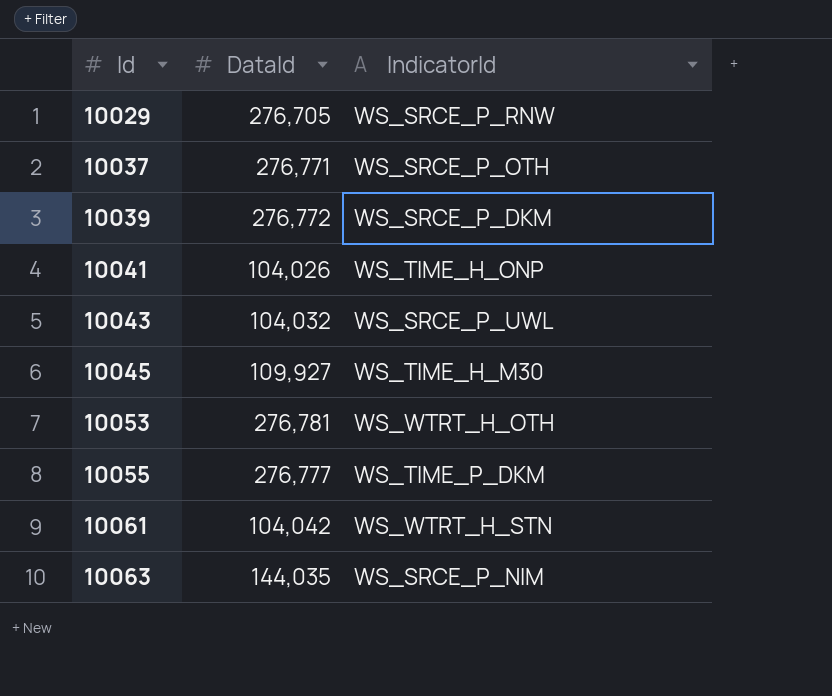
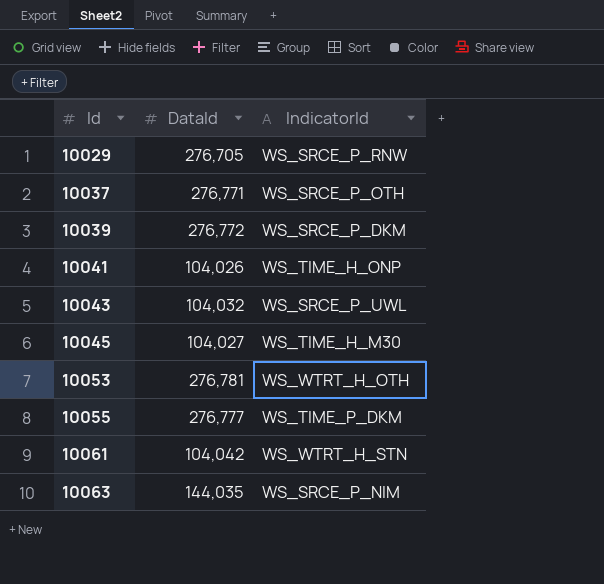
10045 | DataId: 109,927 -> 104,027

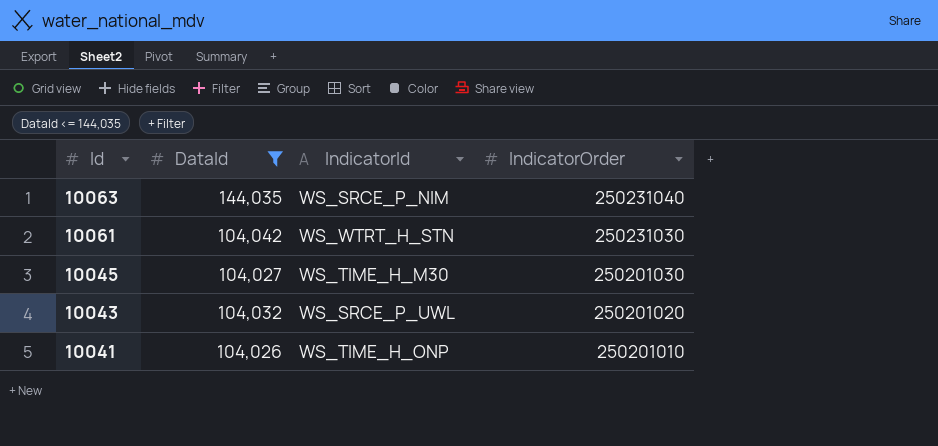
filter: none -> DataId <= 144,035
row order: Id ascending -> Id descending
column IndicatorOrder | position: none -> 4

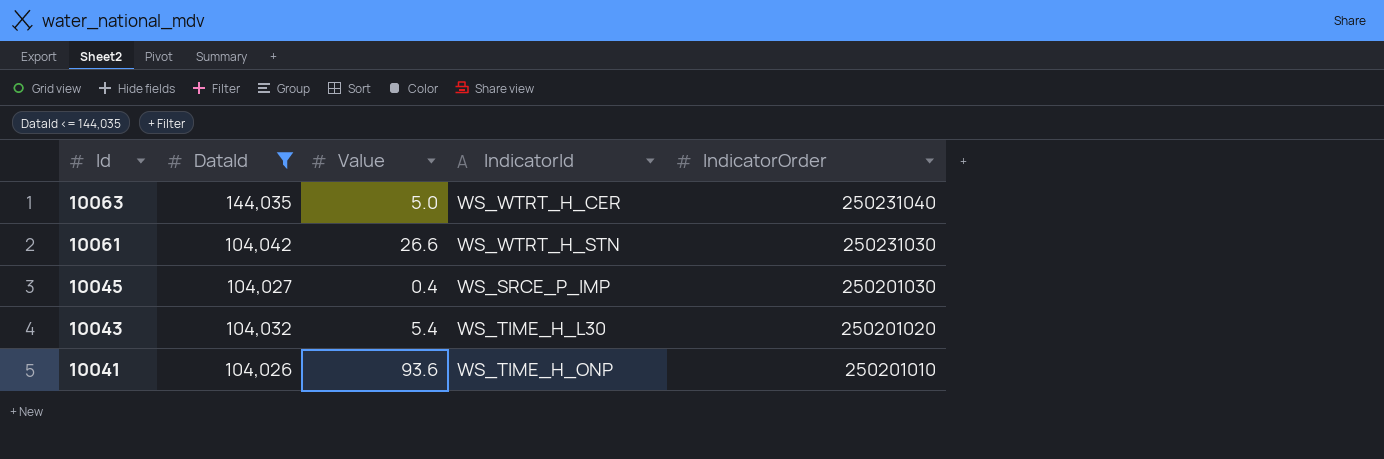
column Value | position: none -> 3
10063 | IndicatorId: WS_SRCE_P_NIM -> WS_WTRT_H_CER
10045 | IndicatorId: WS_TIME_H_M30 -> WS_SRCE_P_IMP
10043 | IndicatorId: WS_SRCE_P_UWL -> WS_TIME_H_L30

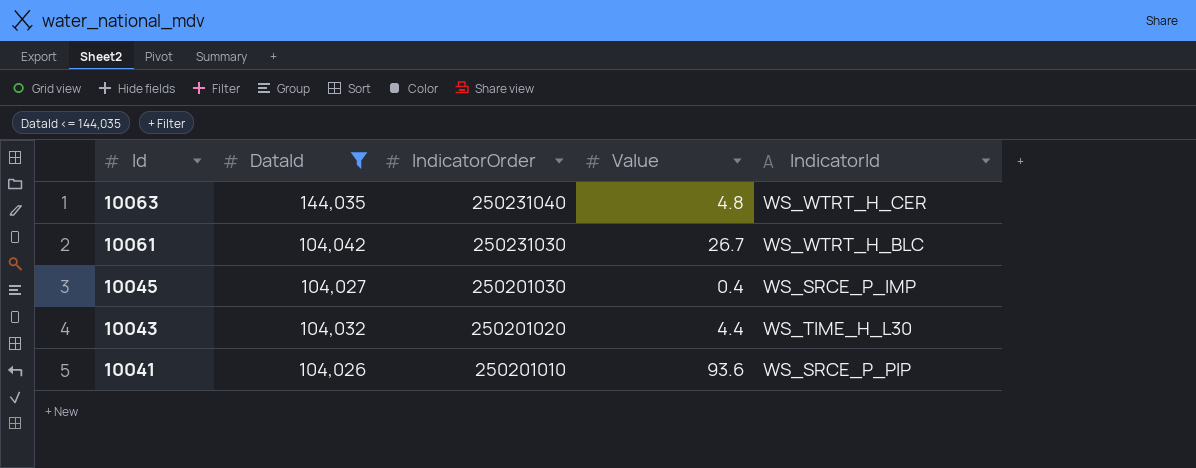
column IndicatorOrder | position: 5 -> 3
10063 | Value: 5.0 -> 4.8
10061 | Value: 26.6 -> 26.7
10061 | IndicatorId: WS_WTRT_H_STN -> WS_WTRT_H_BLC
10043 | Value: 5.4 -> 4.4
10041 | IndicatorId: WS_TIME_H_ONP -> WS_SRCE_P_PIP

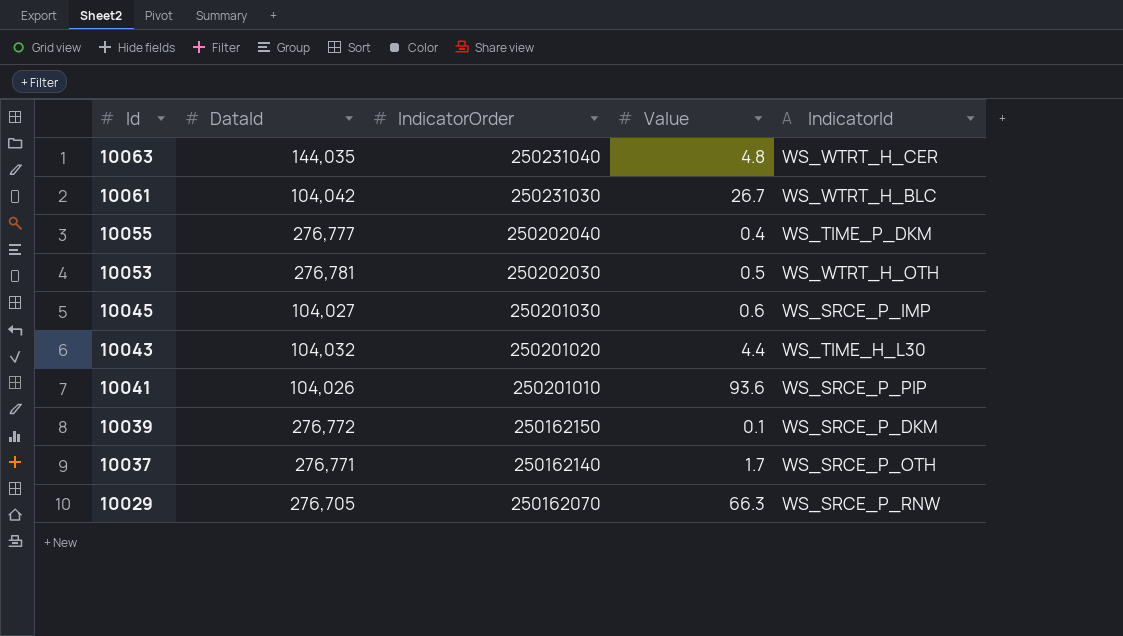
filter: DataId <= 144,035 -> none
10045 | Value: 0.4 -> 0.6

